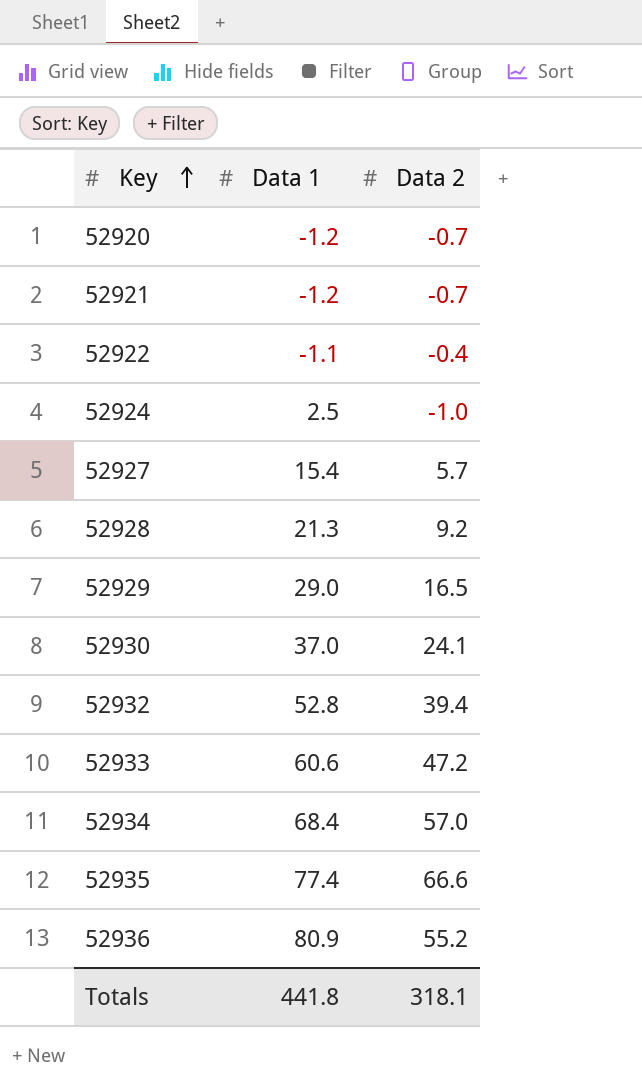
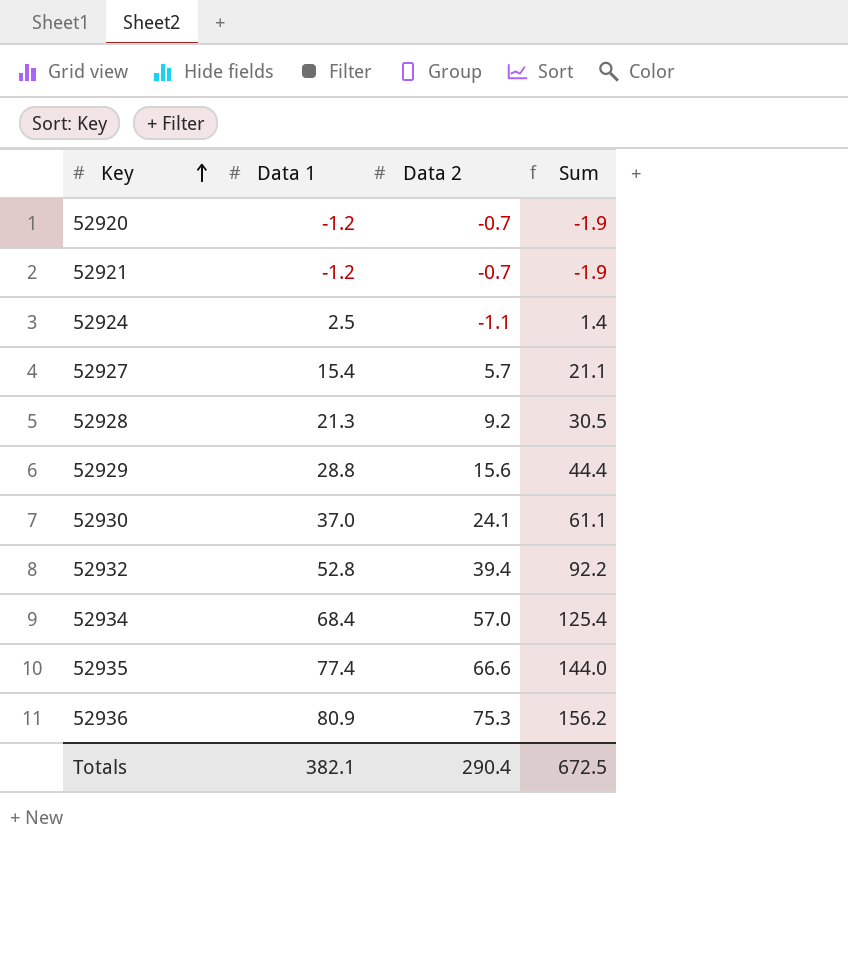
column Sum | formula: none -> [Data 1] + [Data 2]
row 52922: -1.1 | -0.4 -> none
row 52933: 60.6 | 47.2 -> none
52924 | Data 2: -1.0 -> -1.1
52929 | Data 1: 29.0 -> 28.8
52929 | Data 2: 16.5 -> 15.6
52936 | Data 2: 55.2 -> 75.3
Totals | Data 1: 441.8 -> 382.1
Totals | Data 2: 318.1 -> 290.4

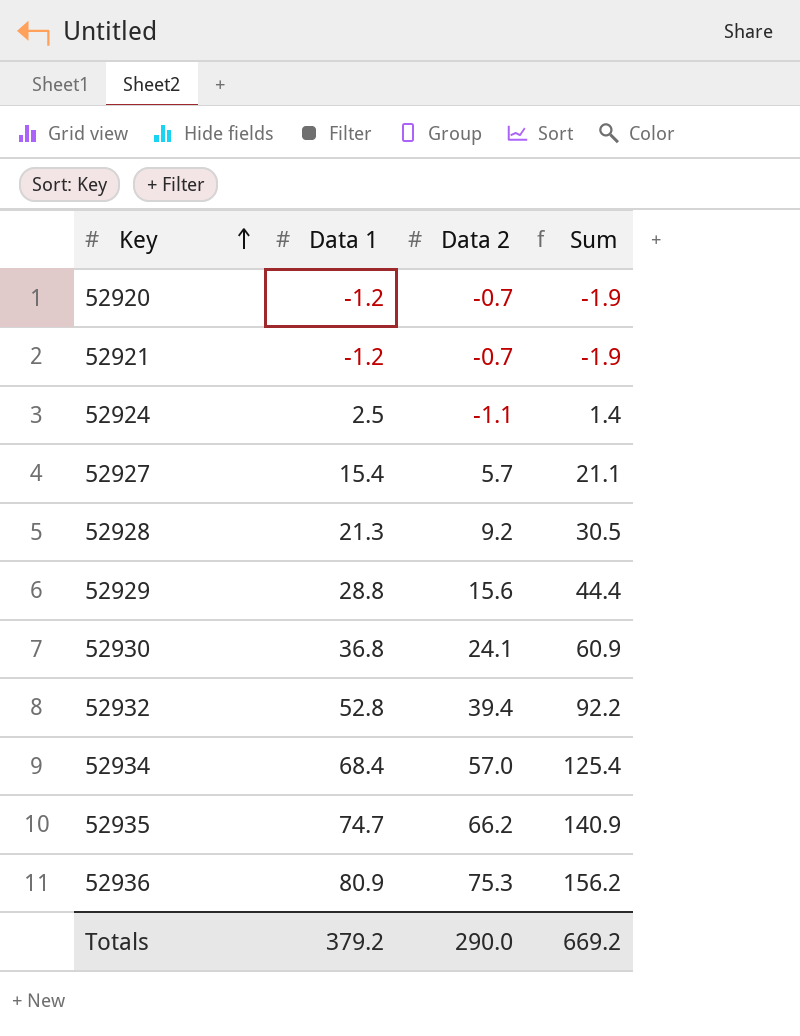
52930 | Data 1: 37.0 -> 36.8
52930 | Sum: 61.1 -> 60.9
52935 | Data 1: 77.4 -> 74.7
52935 | Data 2: 66.6 -> 66.2
52935 | Sum: 144.0 -> 140.9
Totals | Data 1: 382.1 -> 379.2
Totals | Data 2: 290.4 -> 290.0
Totals | Sum: 672.5 -> 669.2

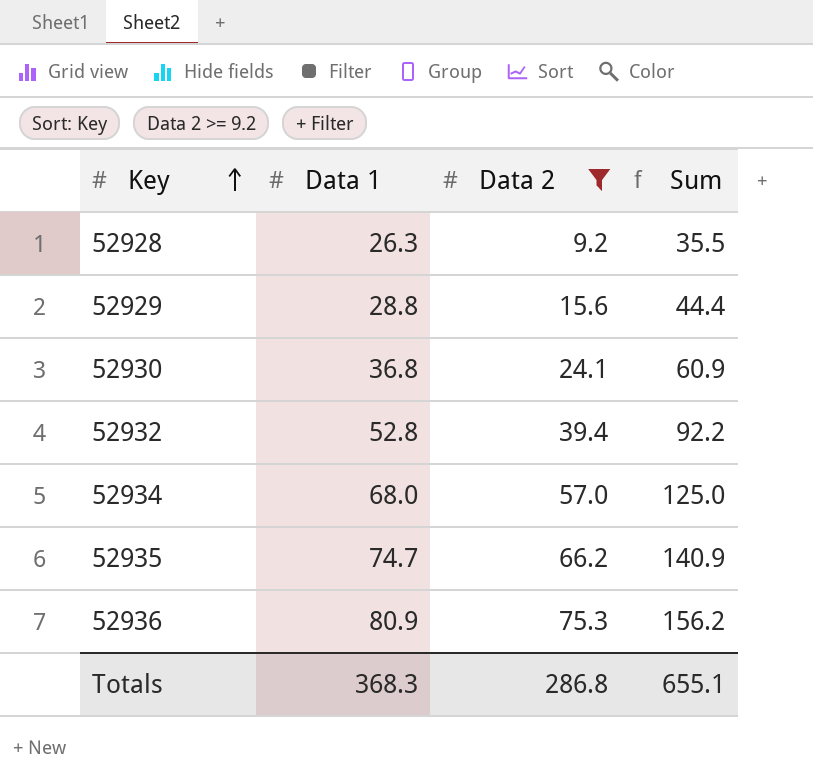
filter: none -> Data 2 >= 9.2
52928 | Data 1: 21.3 -> 26.3
52928 | Sum: 30.5 -> 35.5
52934 | Data 1: 68.4 -> 68.0
52934 | Sum: 125.4 -> 125.0
Totals | Data 1: 379.2 -> 368.3
Totals | Data 2: 290.0 -> 286.8
Totals | Sum: 669.2 -> 655.1

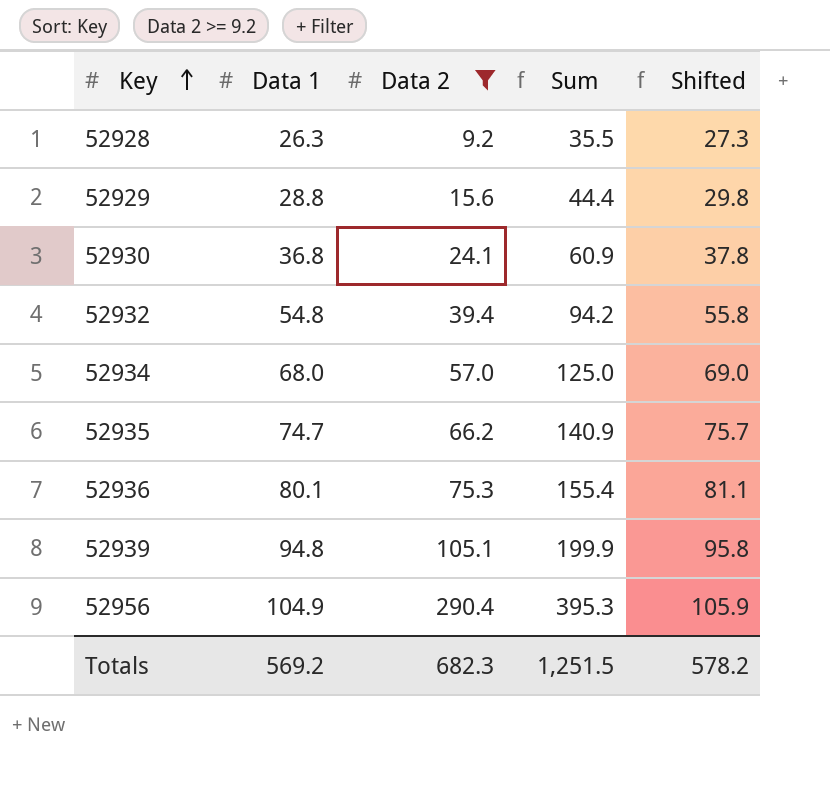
column Shifted | formula: none -> [Data 1] + 1
52932 | Data 1: 52.8 -> 54.8
52932 | Sum: 92.2 -> 94.2
52936 | Data 1: 80.9 -> 80.1
52936 | Sum: 156.2 -> 155.4
row 52939: none -> 94.8 | 105.1 | 199.9 | 95.8
row 52956: none -> 104.9 | 290.4 | 395.3 | 105.9
Totals | Data 1: 368.3 -> 569.2
Totals | Data 2: 286.8 -> 682.3
Totals | Sum: 655.1 -> 1,251.5

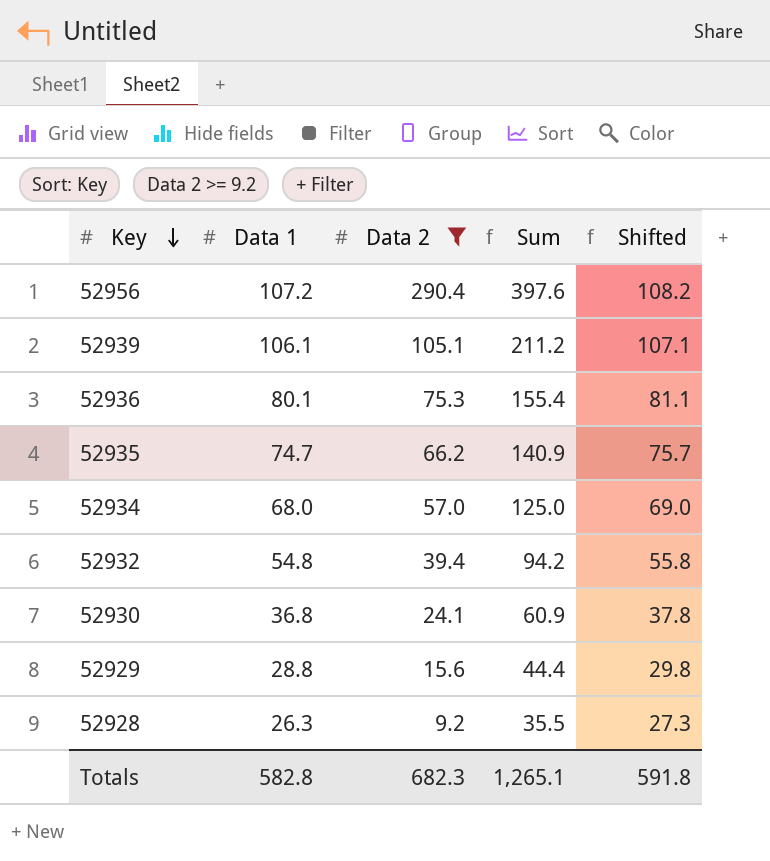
row order: Key ascending -> Key descending
52956 | Data 1: 104.9 -> 107.2
52956 | Sum: 395.3 -> 397.6
52956 | Shifted: 105.9 -> 108.2
52939 | Data 1: 94.8 -> 106.1
52939 | Sum: 199.9 -> 211.2
52939 | Shifted: 95.8 -> 107.1
Totals | Data 1: 569.2 -> 582.8
Totals | Sum: 1,251.5 -> 1,265.1
Totals | Shifted: 578.2 -> 591.8

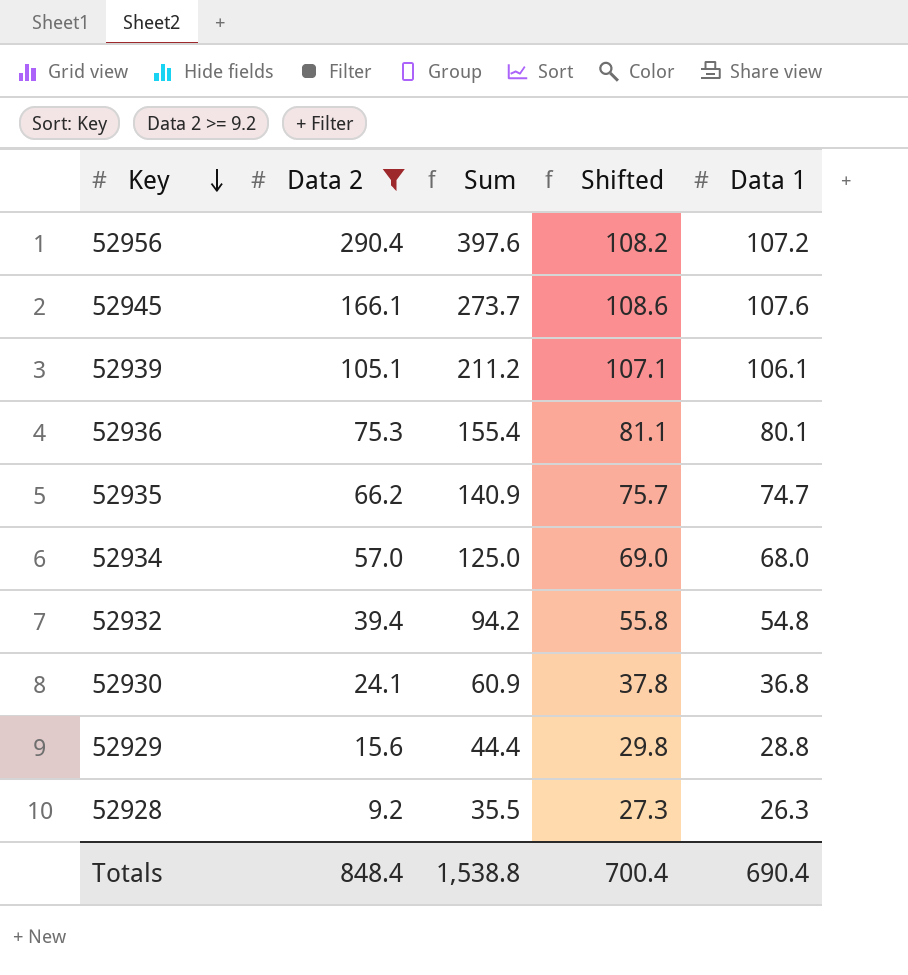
column Data 1 | position: 2 -> 5
row 52945: none -> 166.1 | 273.7 | 108.6 | 107.6
Totals | Data 2: 682.3 -> 848.4
Totals | Sum: 1,265.1 -> 1,538.8
Totals | Shifted: 591.8 -> 700.4
Totals | Data 1: 582.8 -> 690.4

